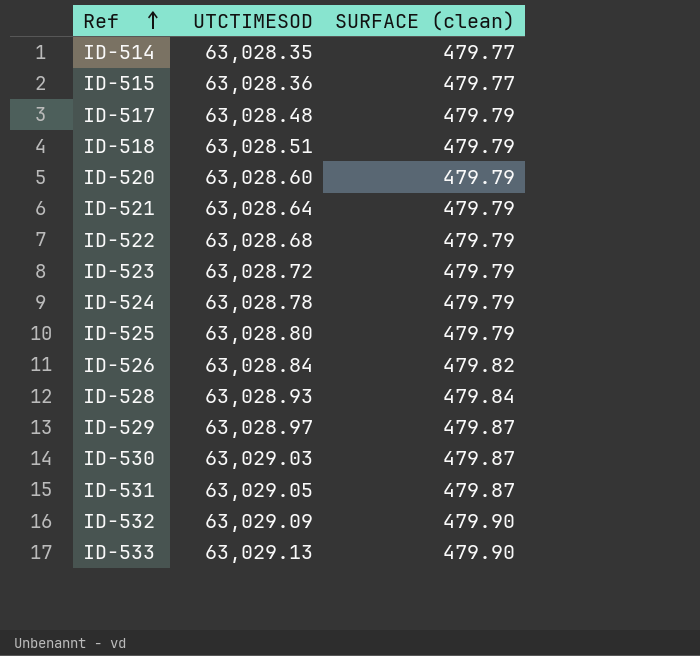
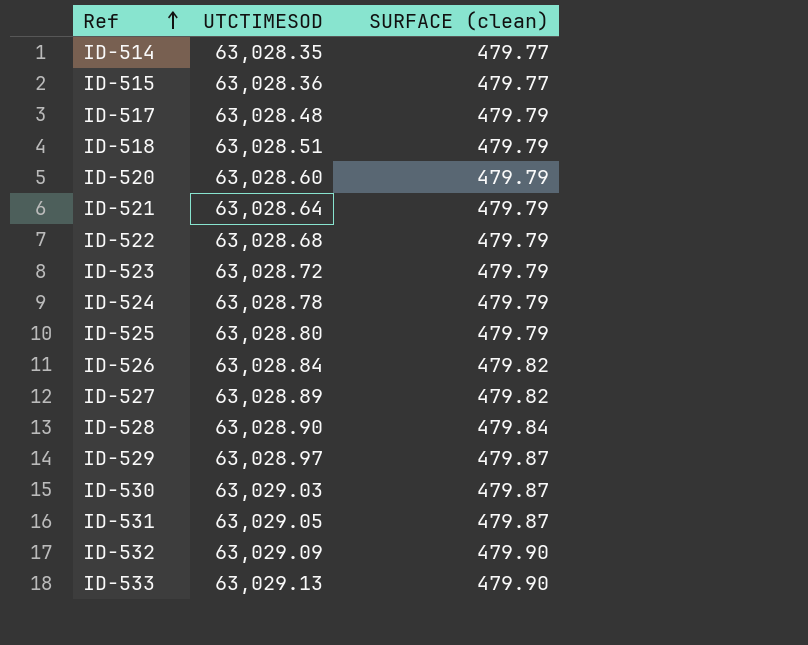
row ID-527: none -> 63,028.89 | 479.82
ID-528 | UTCTIMESOD: 63,028.93 -> 63,028.90

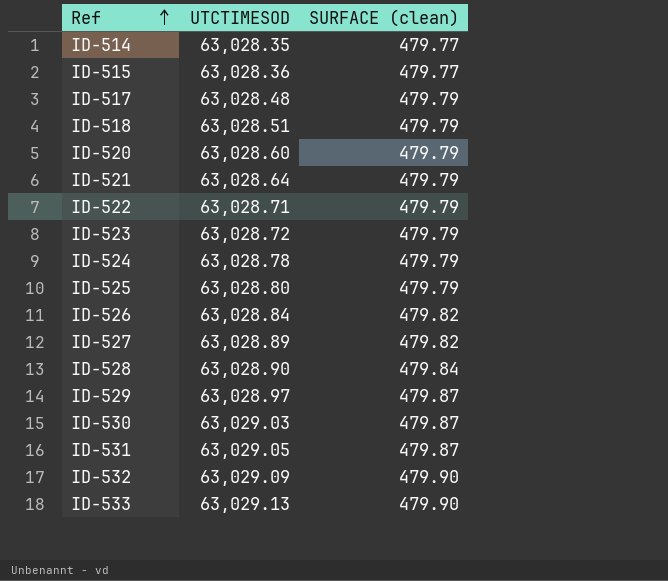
ID-522 | UTCTIMESOD: 63,028.68 -> 63,028.71

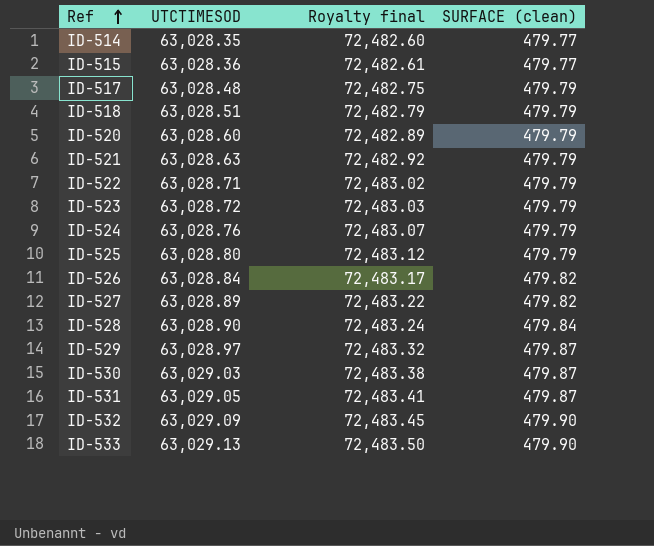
column Royalty final | formula: none -> [UTCTIMESOD] * 1.15
ID-521 | UTCTIMESOD: 63,028.64 -> 63,028.63
ID-524 | UTCTIMESOD: 63,028.78 -> 63,028.76

